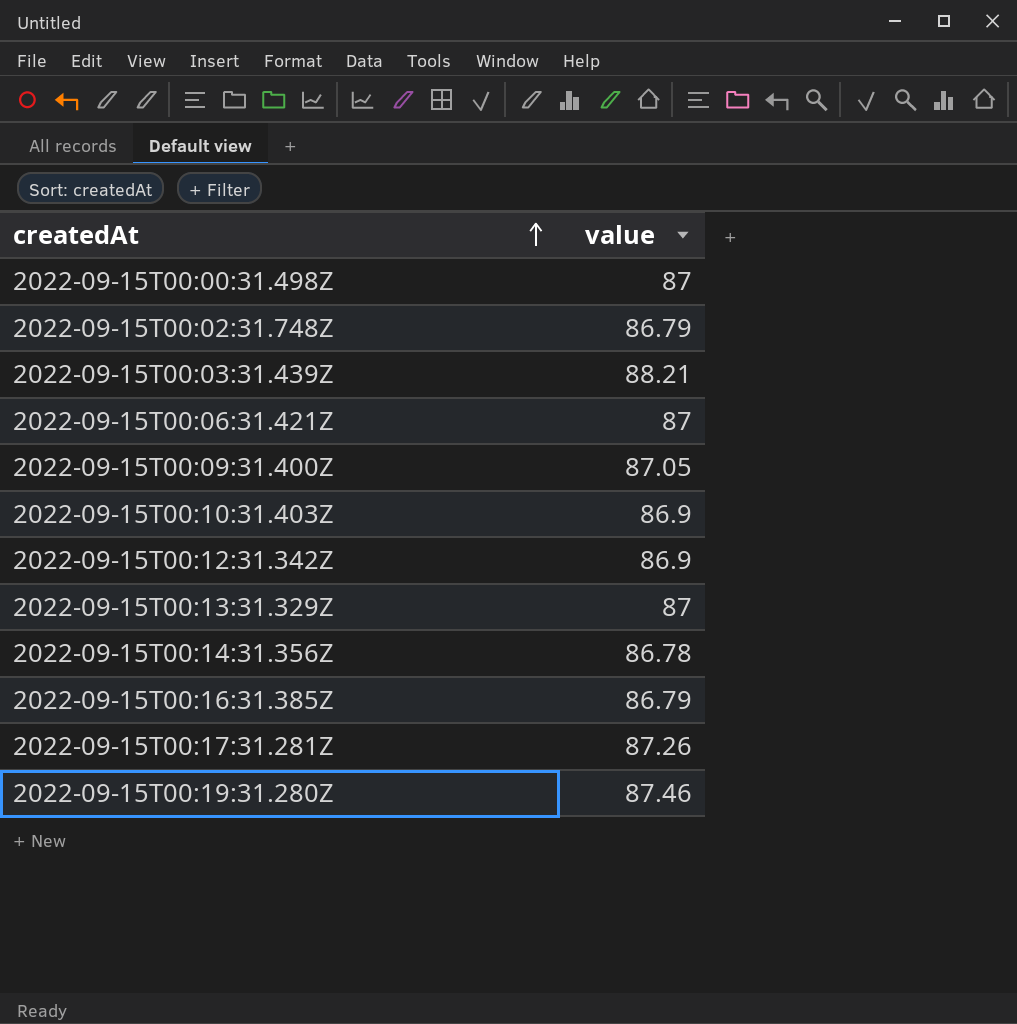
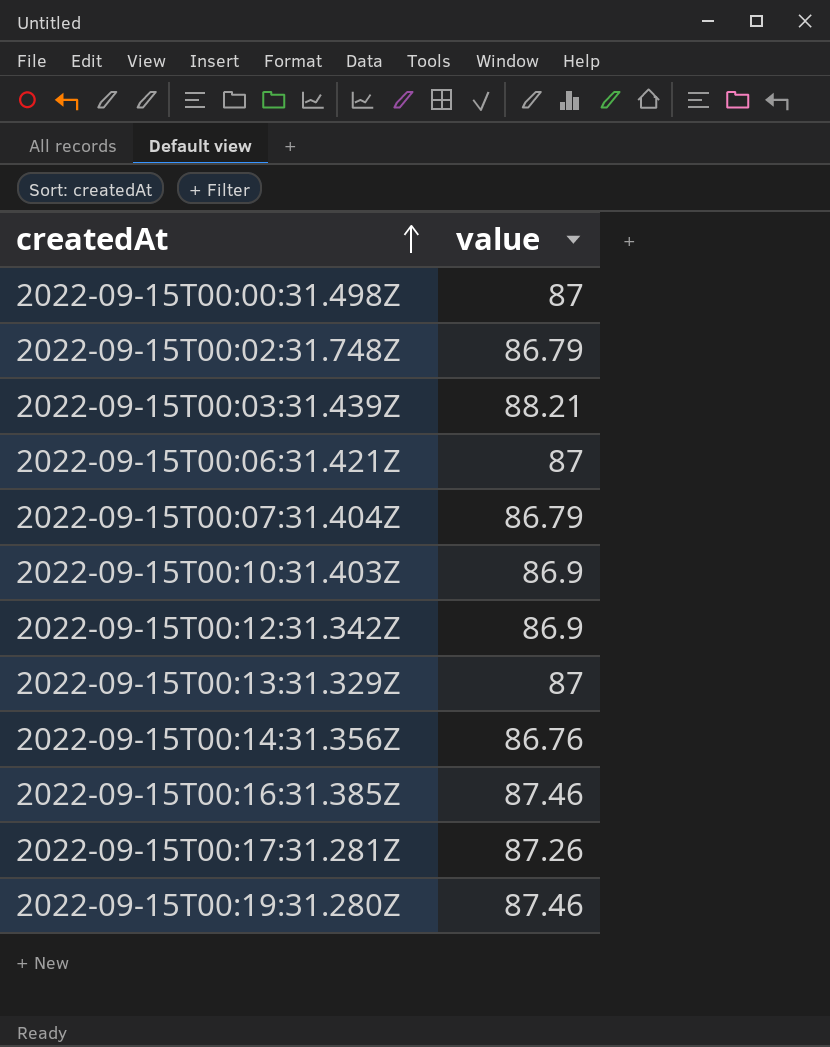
row 2022-09-15T00:09:31.400Z: 87.05 -> none
row 2022-09-15T00:07:31.404Z: none -> 86.79
2022-09-15T00:14:31.356Z | value: 86.78 -> 86.76
2022-09-15T00:16:31.385Z | value: 86.79 -> 87.46

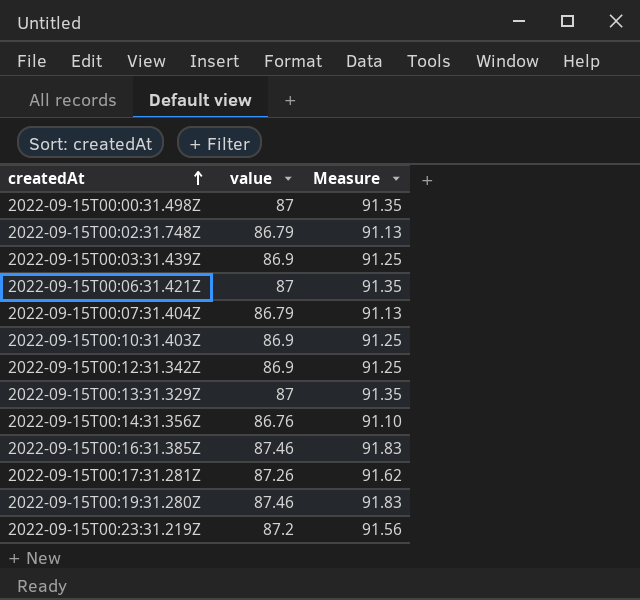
column Measure | formula: none -> [value] * 1.05
2022-09-15T00:03:31.439Z | value: 88.21 -> 86.9
row 2022-09-15T00:23:31.219Z: none -> 87.2 | 91.56

